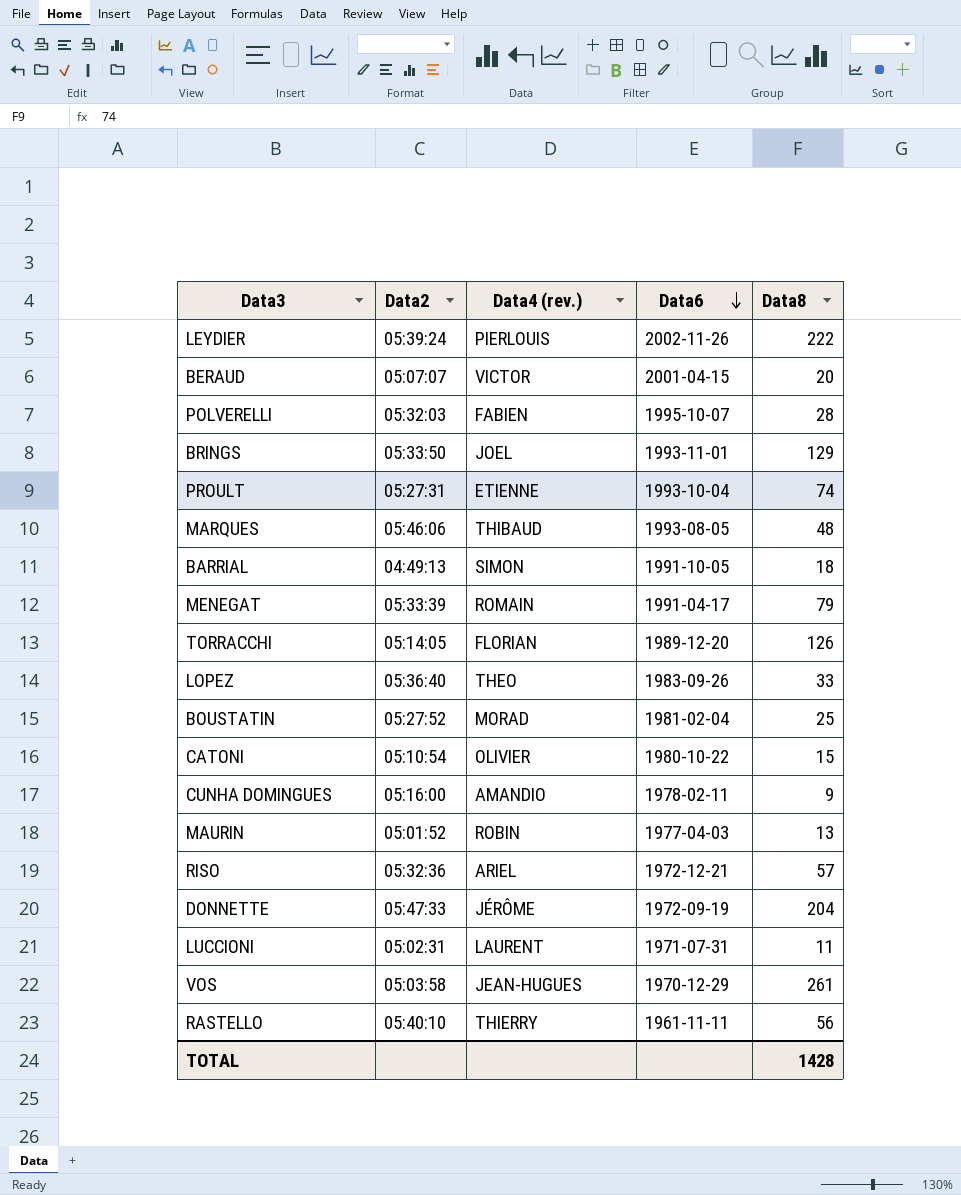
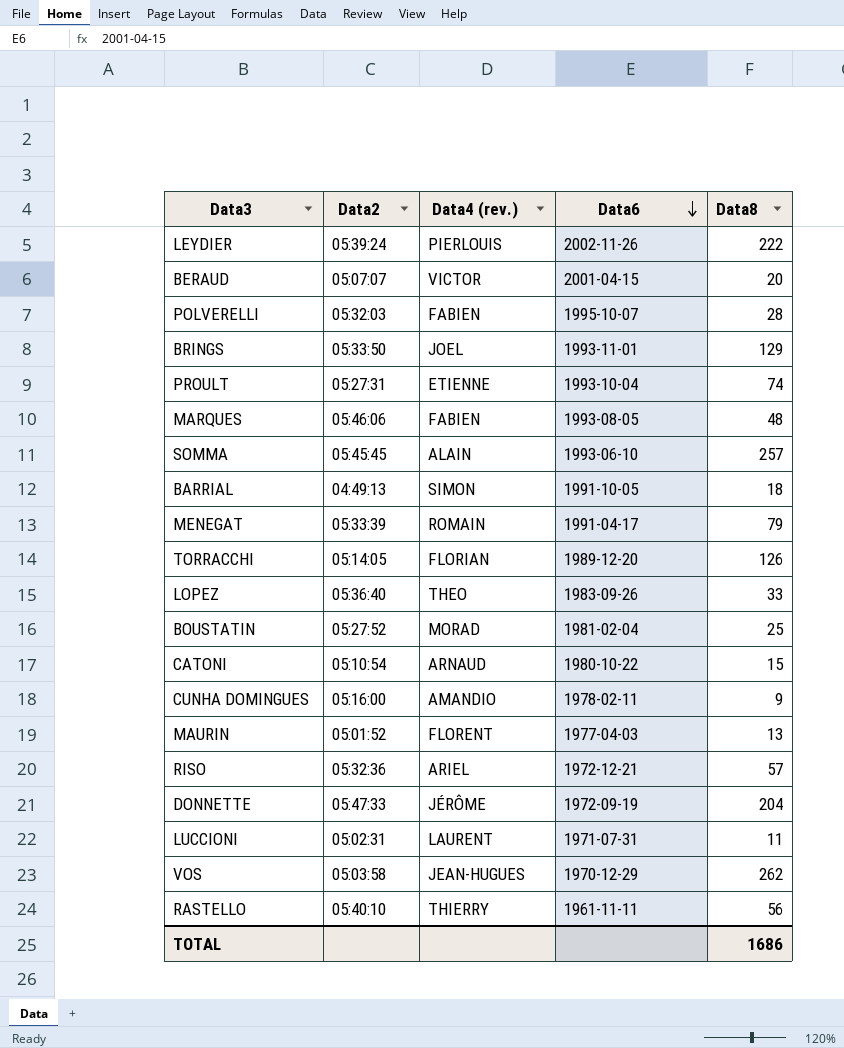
MARQUES | Data4 (rev.): THIBAUD -> FABIEN
row SOMMA: none -> 05:45:45 | ALAIN | 1993-06-10 | 257
CATONI | Data4 (rev.): OLIVIER -> ARNAUD
MAURIN | Data4 (rev.): ROBIN -> FLORENT
VOS | Data8: 261 -> 262
TOTAL | Data8: 1428 -> 1686

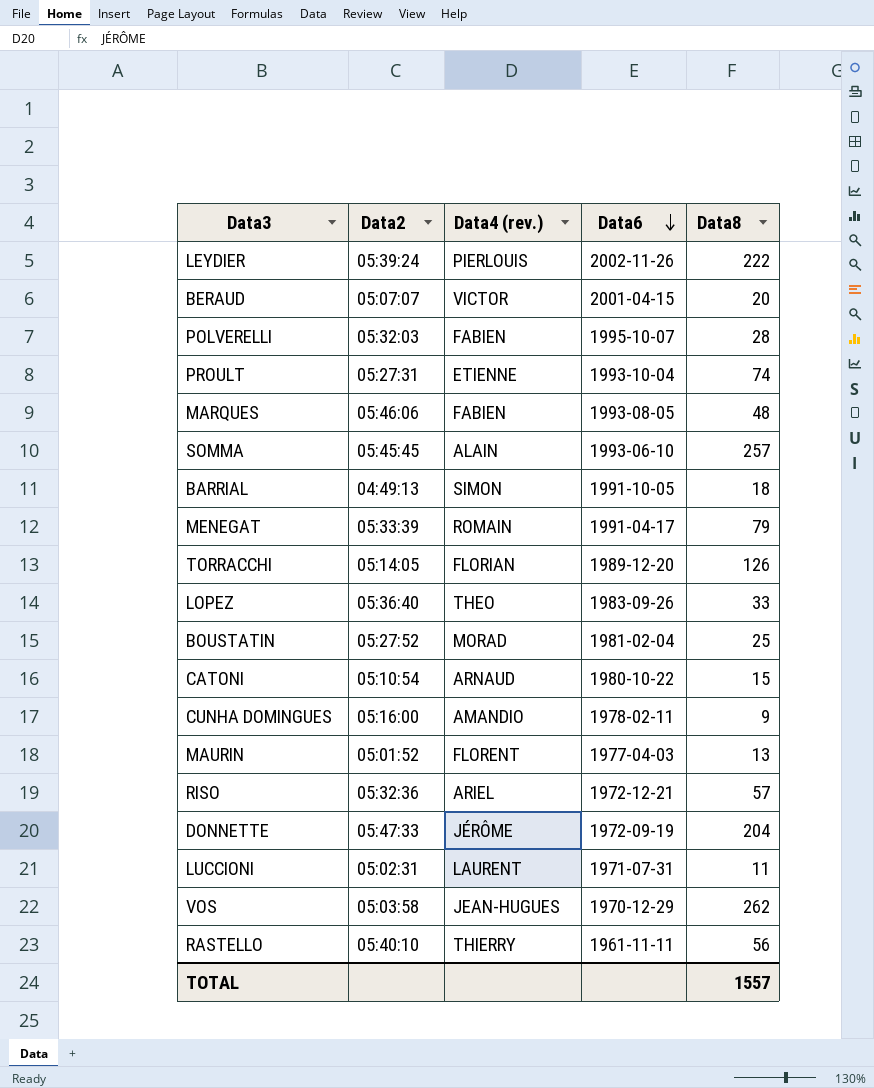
row BRINGS: 05:33:50 | JOEL | 1993-11-01 | 129 -> none
TOTAL | Data8: 1686 -> 1557

